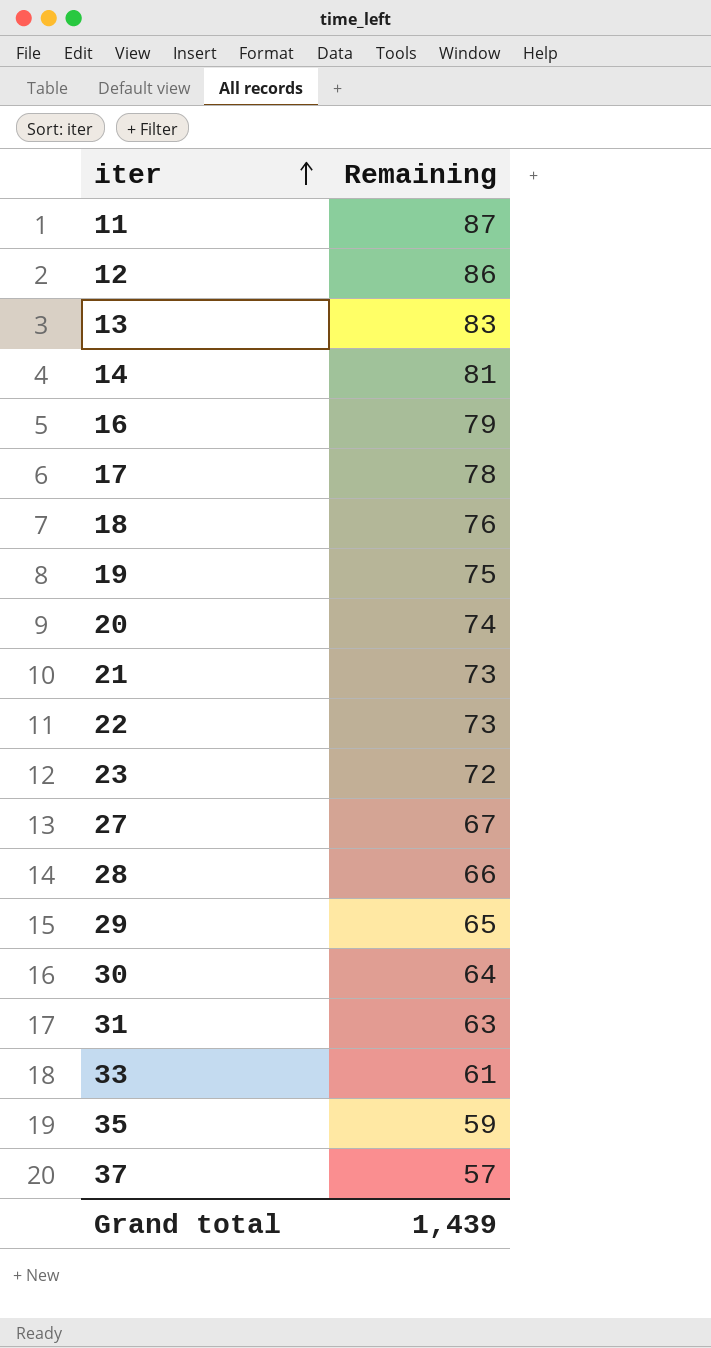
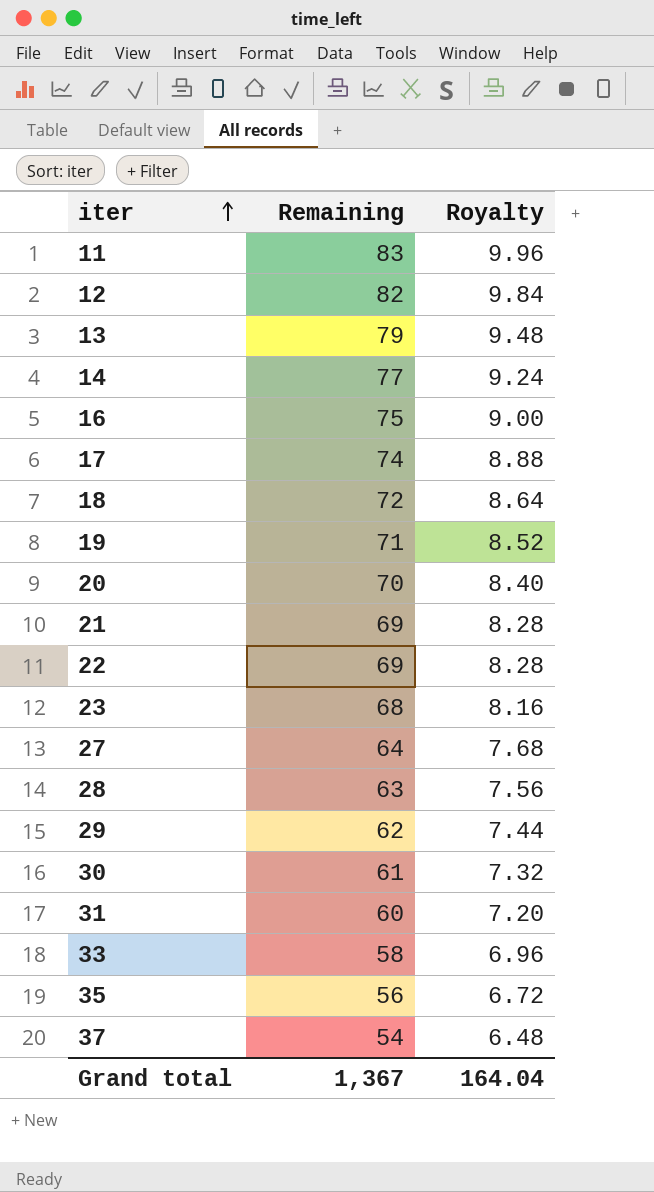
column Royalty | formula: none -> [Remaining] * 0.12
11 | Remaining: 87 -> 83
12 | Remaining: 86 -> 82
13 | Remaining: 83 -> 79
14 | Remaining: 81 -> 77
16 | Remaining: 79 -> 75
17 | Remaining: 78 -> 74
18 | Remaining: 76 -> 72
19 | Remaining: 75 -> 71
20 | Remaining: 74 -> 70
21 | Remaining: 73 -> 69
22 | Remaining: 73 -> 69
23 | Remaining: 72 -> 68
27 | Remaining: 67 -> 64
28 | Remaining: 66 -> 63
29 | Remaining: 65 -> 62
30 | Remaining: 64 -> 61
31 | Remaining: 63 -> 60
33 | Remaining: 61 -> 58
35 | Remaining: 59 -> 56
37 | Remaining: 57 -> 54
Grand total | Remaining: 1,439 -> 1,367

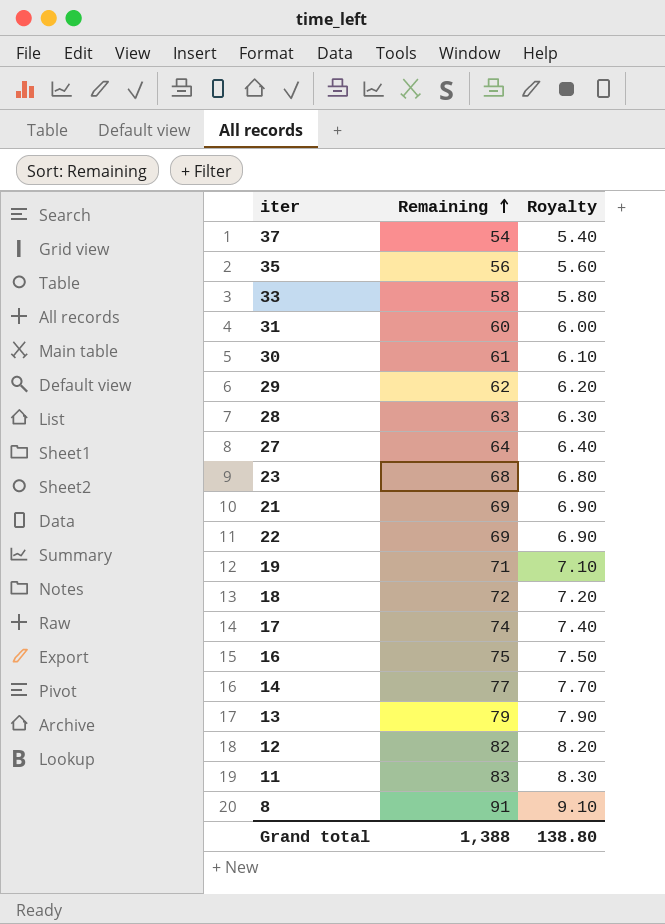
row order: iter ascending -> Remaining ascending
column Royalty | formula: [Remaining] * 0.12 -> [Remaining] * 0.1
row 20: 70 | 8.40 -> none
row 8: none -> 91 | 9.10
Grand total | Remaining: 1,367 -> 1,388
Grand total | Royalty: 164.04 -> 138.80

